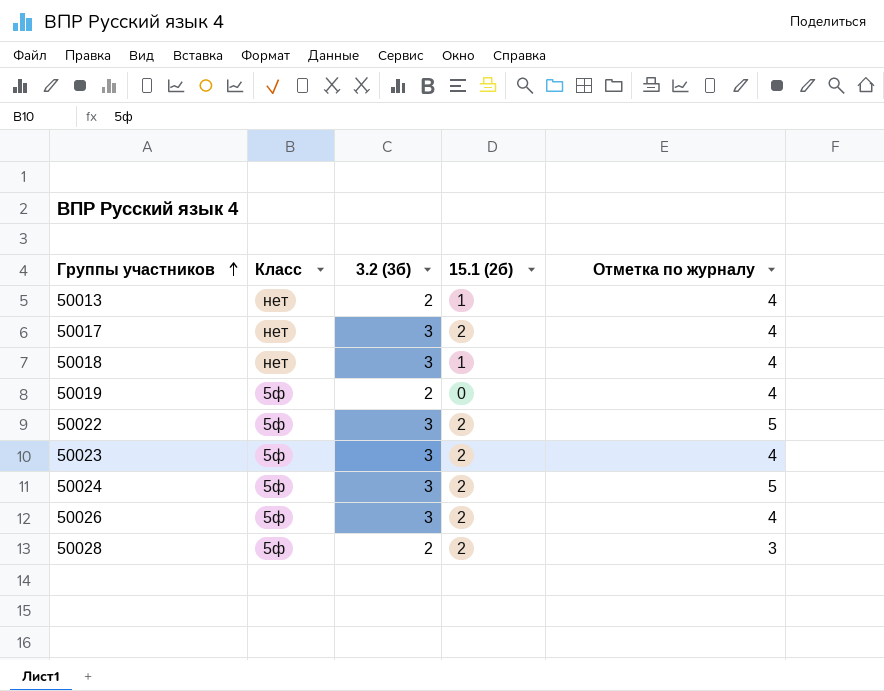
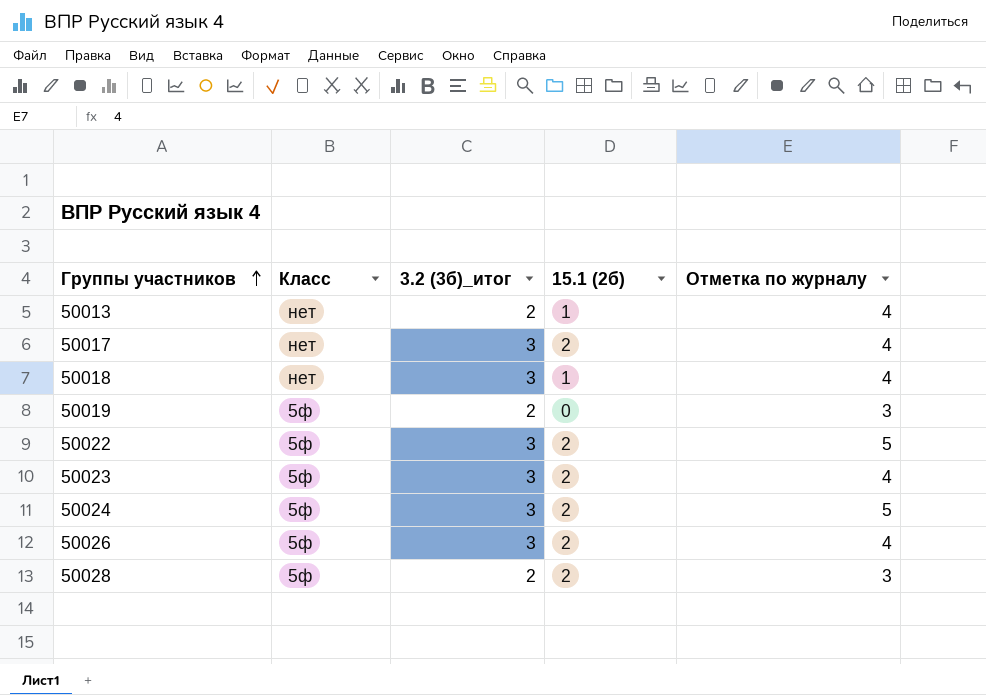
column name: 3.2 (3б) -> 3.2 (3б)_итог
50019 | Отметка по журналу: 4 -> 3

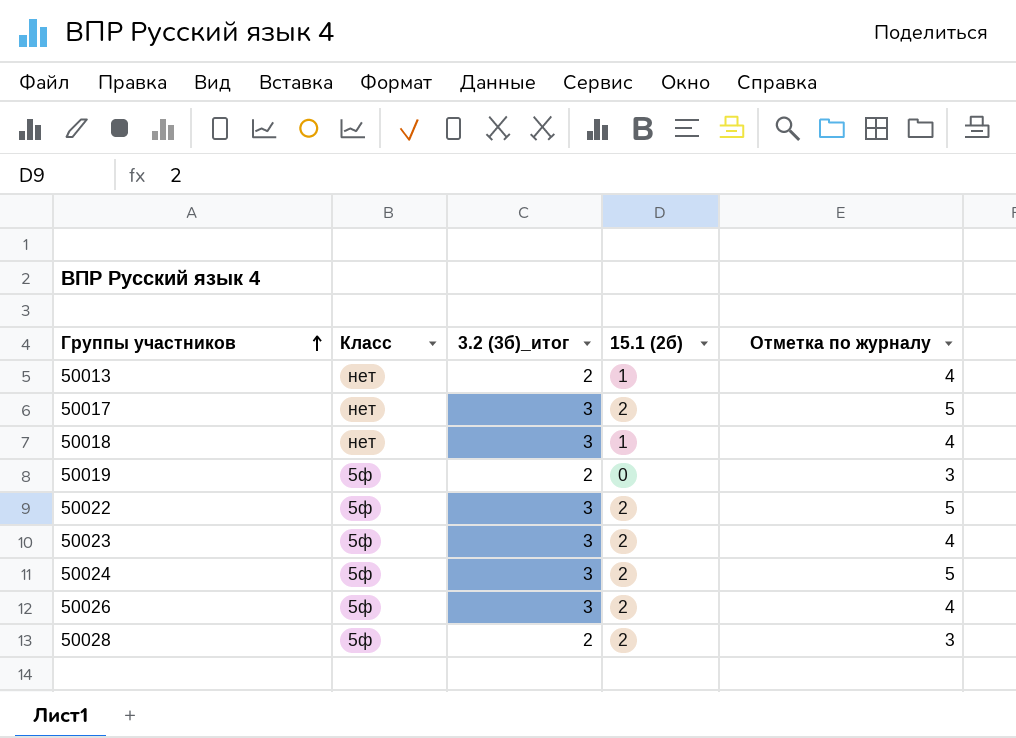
50017 | Отметка по журналу: 4 -> 5

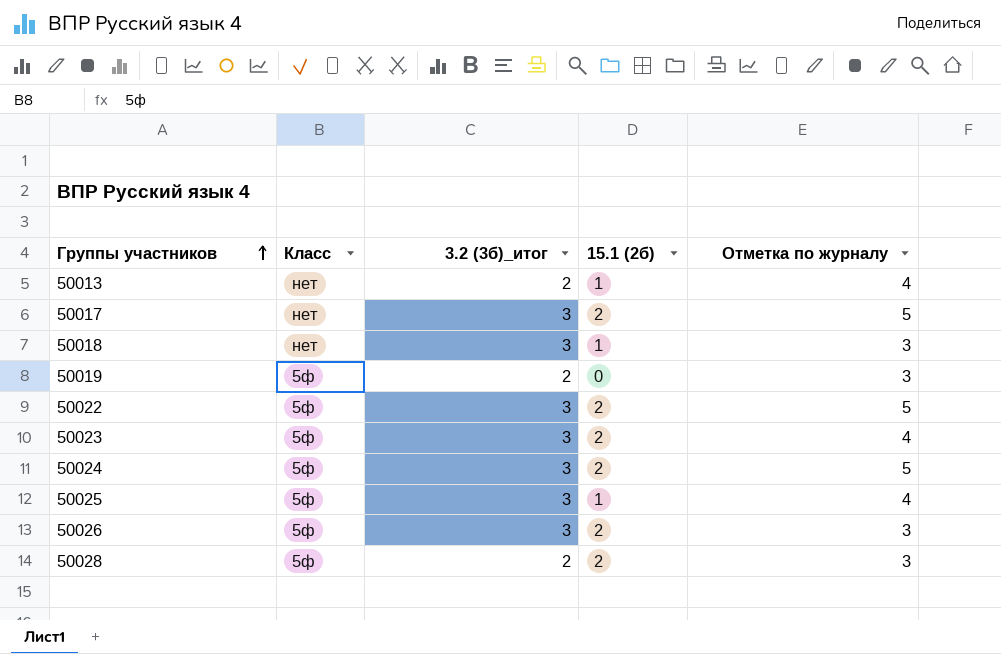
50018 | Отметка по журналу: 4 -> 3
row 50025: none -> 5ф | 3 | 1 | 4
50026 | Отметка по журналу: 4 -> 3

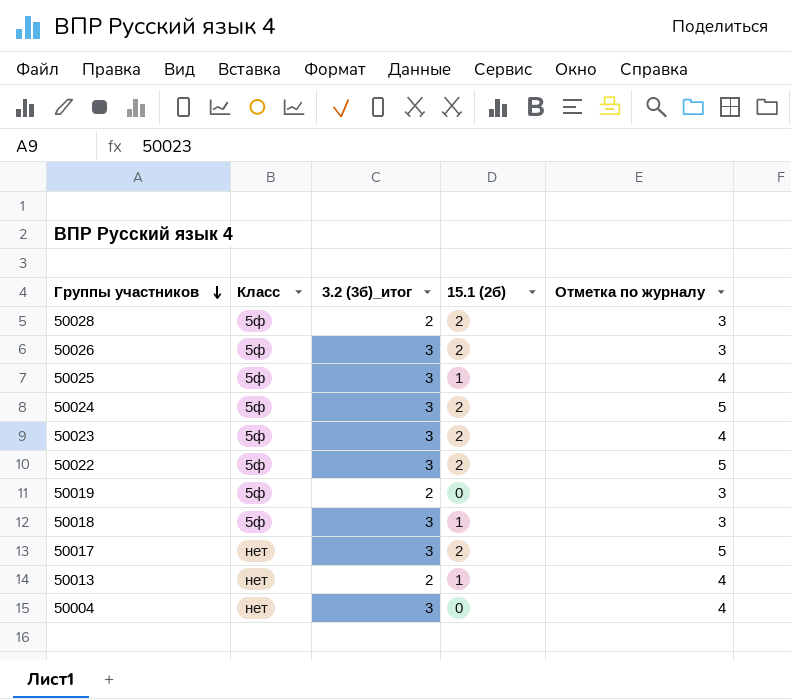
row order: Группы участников ascending -> Группы участников descending
50018 | Класс: нет -> 5ф
row 50004: none -> нет | 3 | 0 | 4

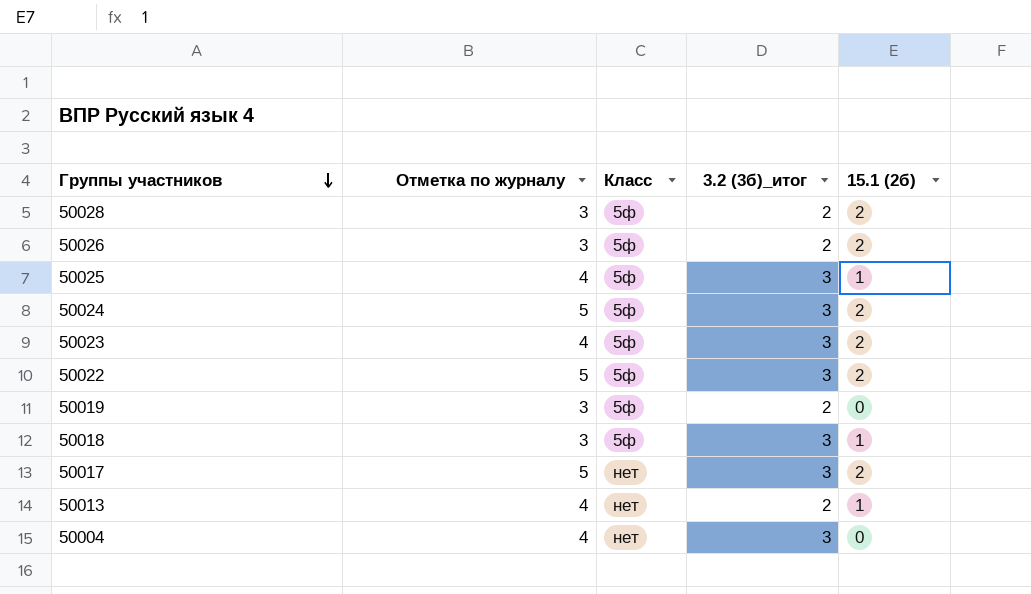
column Отметка по журналу | position: 5 -> 2
50026 | 3.2 (3б)_итог: 3 -> 2

